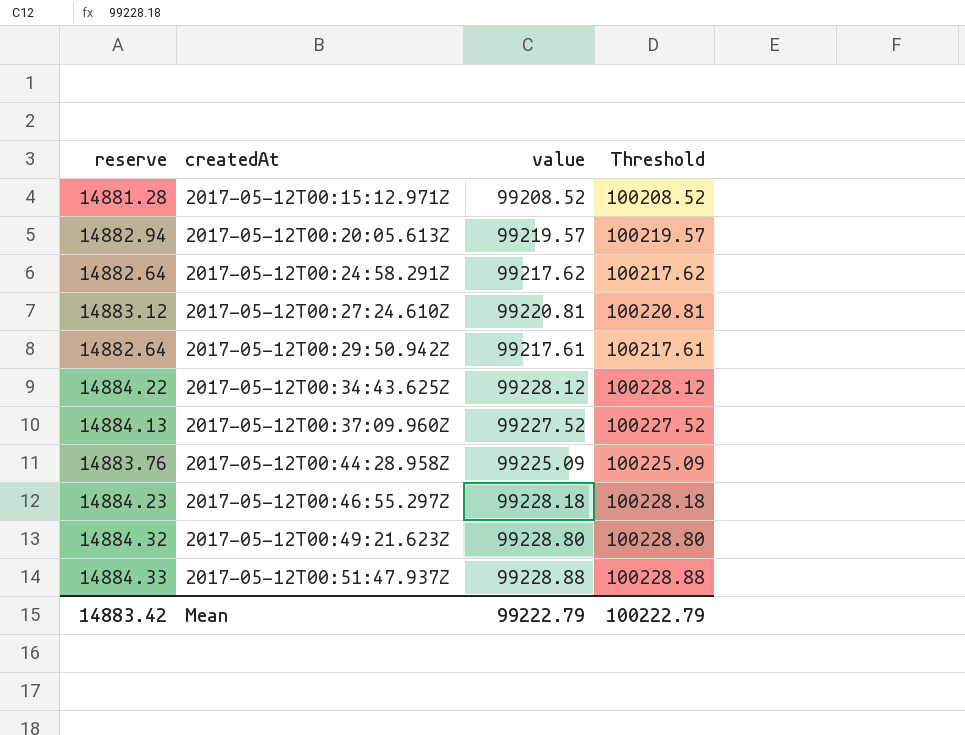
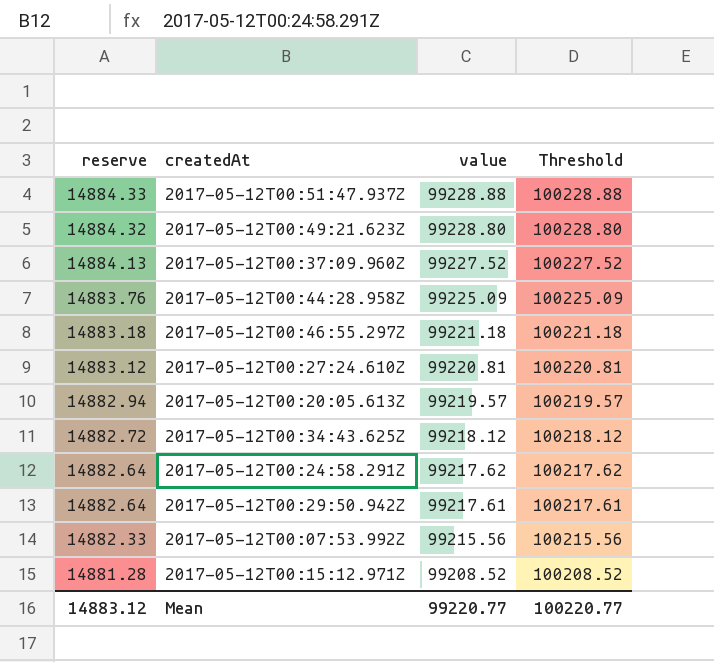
row order: createdAt ascending -> reserve descending
2017-05-12T00:46:55.297Z | reserve: 14884.23 -> 14883.18
2017-05-12T00:46:55.297Z | value: 99228.18 -> 99221.18
2017-05-12T00:46:55.297Z | Threshold: 100228.18 -> 100221.18
2017-05-12T00:34:43.625Z | reserve: 14884.22 -> 14882.72
2017-05-12T00:34:43.625Z | value: 99228.12 -> 99218.12
2017-05-12T00:34:43.625Z | Threshold: 100228.12 -> 100218.12
row 2017-05-12T00:07:53.992Z: none -> 14882.33 | 99215.56 | 100215.56
Mean | reserve: 14883.42 -> 14883.12
Mean | value: 99222.79 -> 99220.77
Mean | Threshold: 100222.79 -> 100220.77

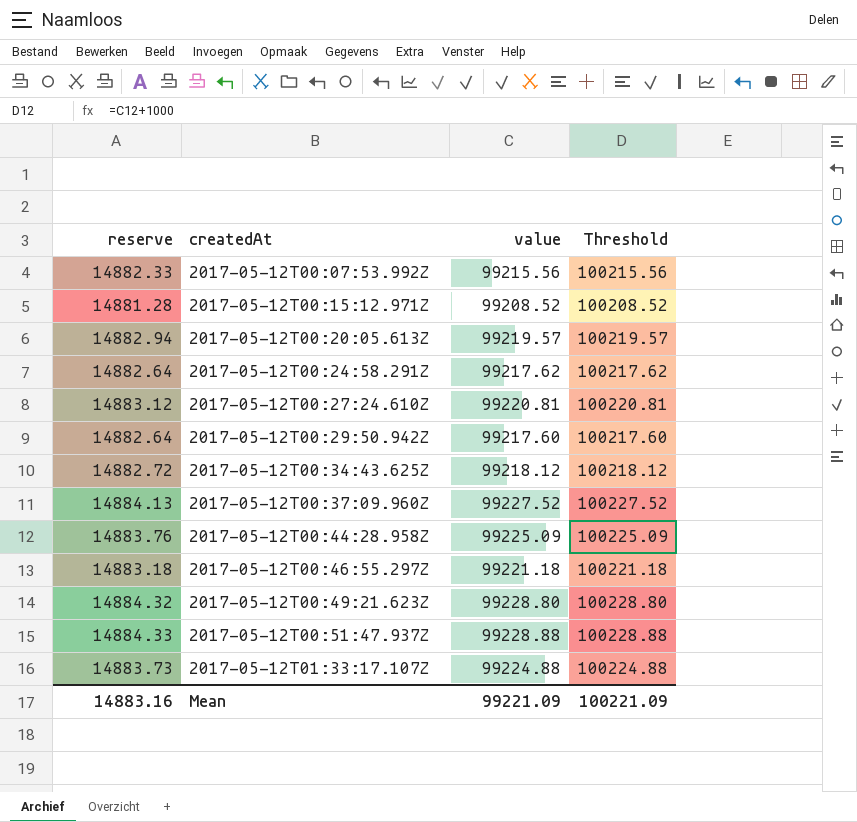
row order: reserve descending -> createdAt ascending
2017-05-12T00:29:50.942Z | value: 99217.61 -> 99217.60
2017-05-12T00:29:50.942Z | Threshold: 100217.61 -> 100217.60
row 2017-05-12T01:33:17.107Z: none -> 14883.73 | 99224.88 | 100224.88
Mean | reserve: 14883.12 -> 14883.16
Mean | value: 99220.77 -> 99221.09
Mean | Threshold: 100220.77 -> 100221.09

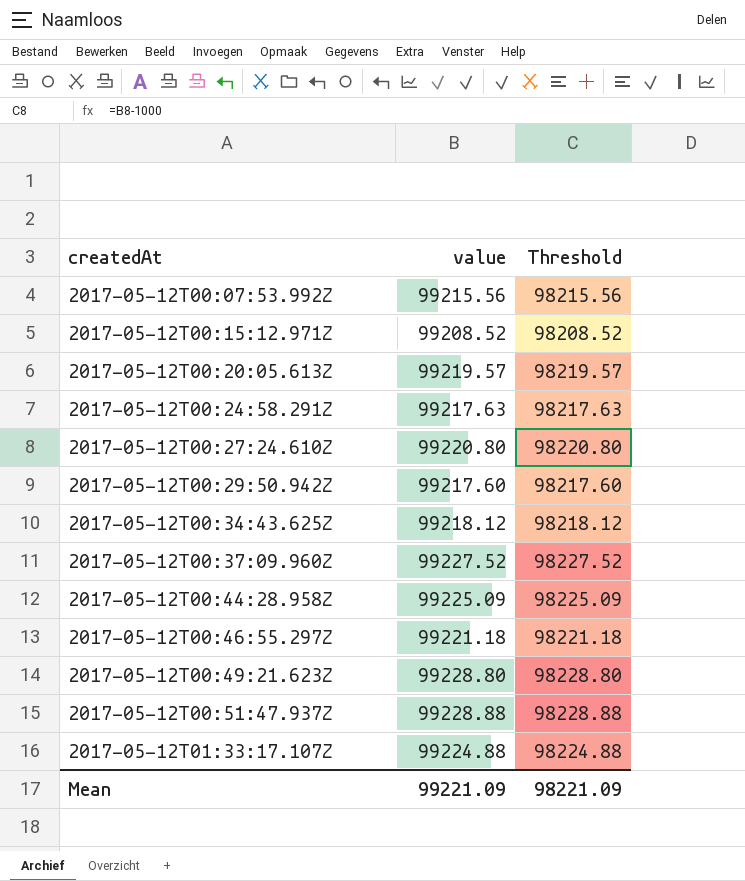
column reserve | formula: [value] * 0.15 -> none
column Threshold | formula: [value] + 1000 -> [value] - 1000
2017-05-12T00:24:58.291Z | value: 99217.62 -> 99217.63
2017-05-12T00:27:24.610Z | value: 99220.81 -> 99220.80
Mean | Threshold: 100221.09 -> 98221.09

